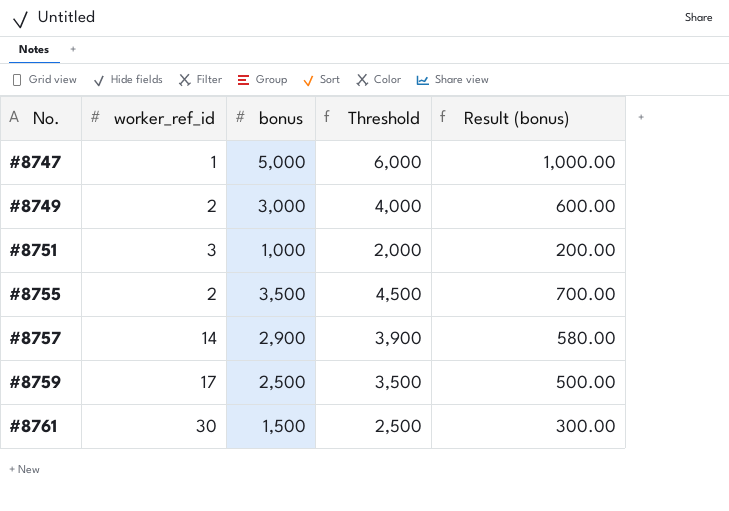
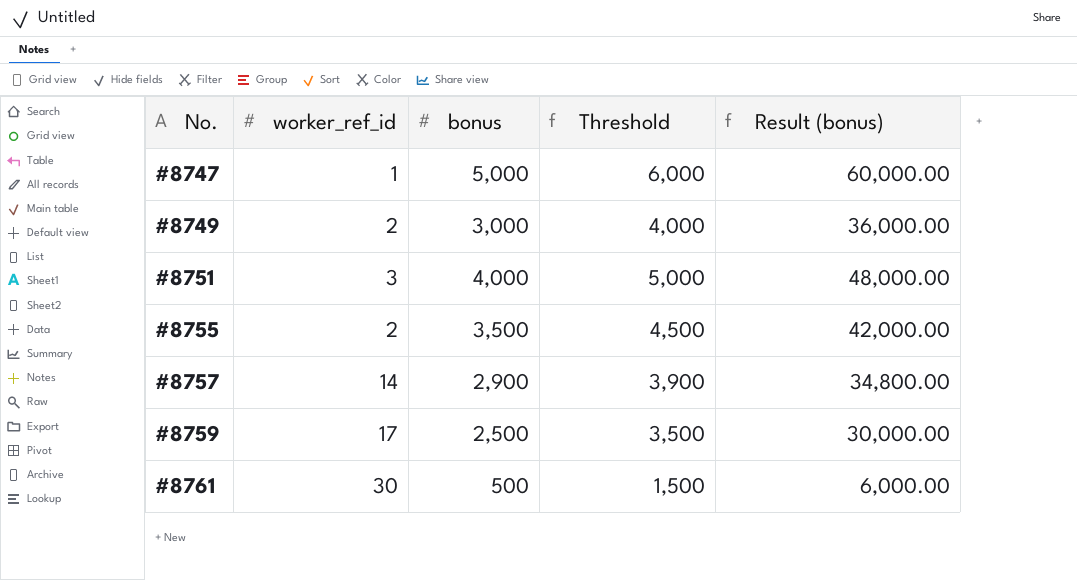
column Result (bonus) | formula: [bonus] * 0.2 -> [bonus] * 12
#8751 | bonus: 1,000 -> 4,000
#8751 | Threshold: 2,000 -> 5,000
#8761 | bonus: 1,500 -> 500
#8761 | Threshold: 2,500 -> 1,500

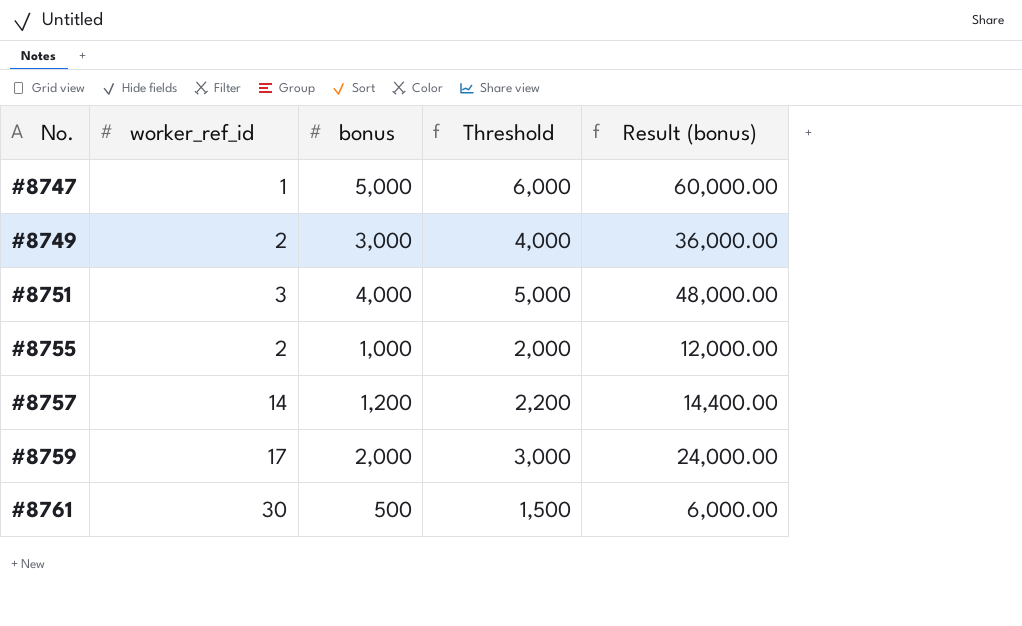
#8755 | bonus: 3,500 -> 1,000
#8755 | Threshold: 4,500 -> 2,000
#8755 | Result (bonus): 42,000.00 -> 12,000.00
#8757 | bonus: 2,900 -> 1,200
#8757 | Threshold: 3,900 -> 2,200
#8757 | Result (bonus): 34,800.00 -> 14,400.00
#8759 | bonus: 2,500 -> 2,000
#8759 | Threshold: 3,500 -> 3,000
#8759 | Result (bonus): 30,000.00 -> 24,000.00

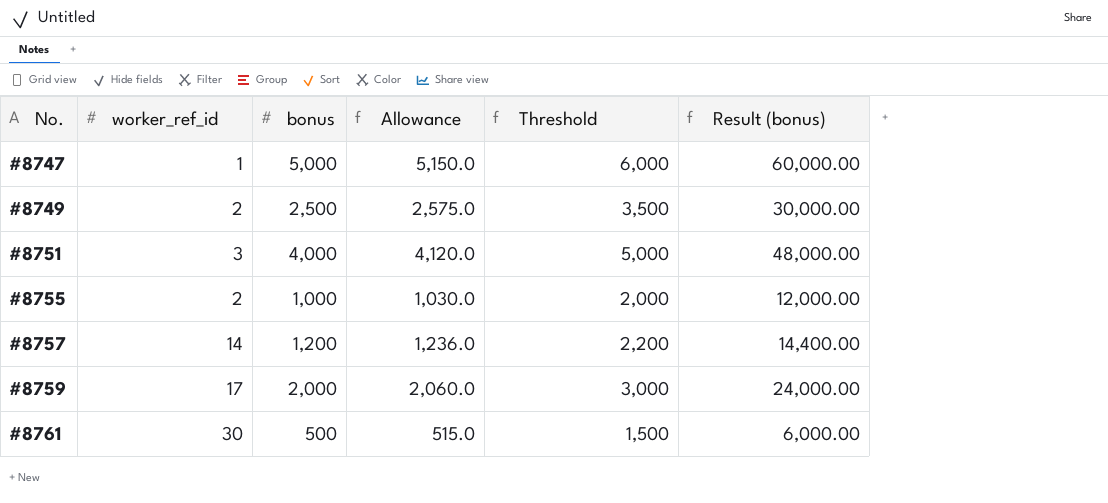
column Allowance | formula: none -> [bonus] * 1.03
#8749 | bonus: 3,000 -> 2,500
#8749 | Threshold: 4,000 -> 3,500
#8749 | Result (bonus): 36,000.00 -> 30,000.00

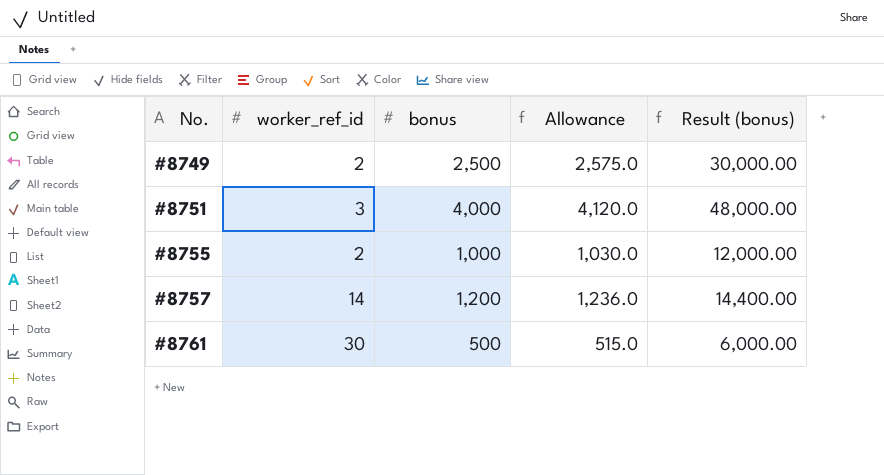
column Threshold | formula: [bonus] + 1000 -> none
row #8747: 1 | 5,000 | 5,150.0 | 6,000 | 60,000.00 -> none
row #8759: 17 | 2,000 | 2,060.0 | 3,000 | 24,000.00 -> none

